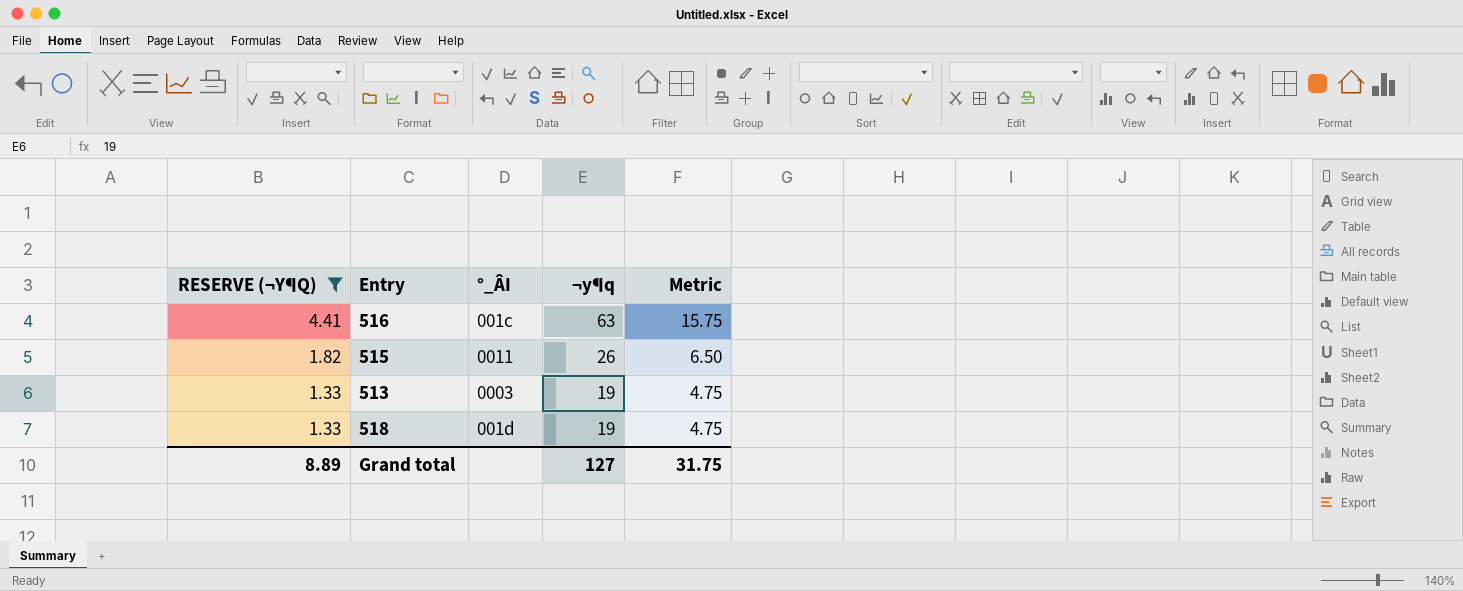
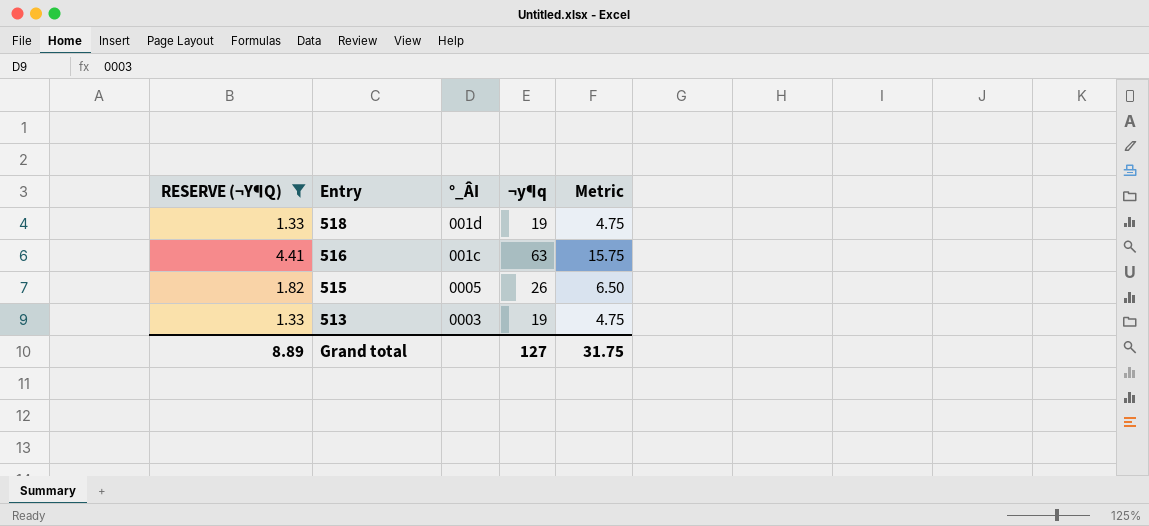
row order: RESERVE (¬Y¶Q) descending -> Entry descending
515 | °_ÂI: 0011 -> 0005

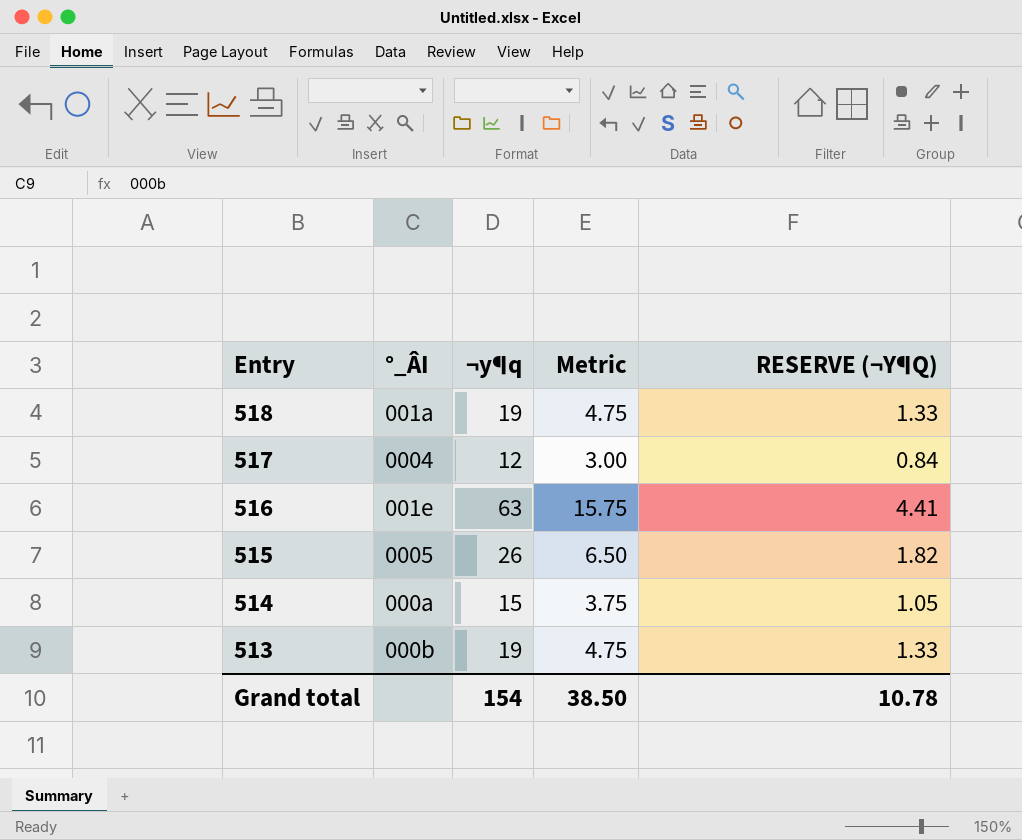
filter: RESERVE (¬Y¶Q) >= 1.33 -> none
column RESERVE (¬Y¶Q) | position: 1 -> 5
518 | °_ÂI: 001d -> 001a
516 | °_ÂI: 001c -> 001e
513 | °_ÂI: 0003 -> 000b
Grand total | ¬y¶q: 127 -> 154
Grand total | Metric: 31.75 -> 38.50
Grand total | RESERVE (¬Y¶Q): 8.89 -> 10.78

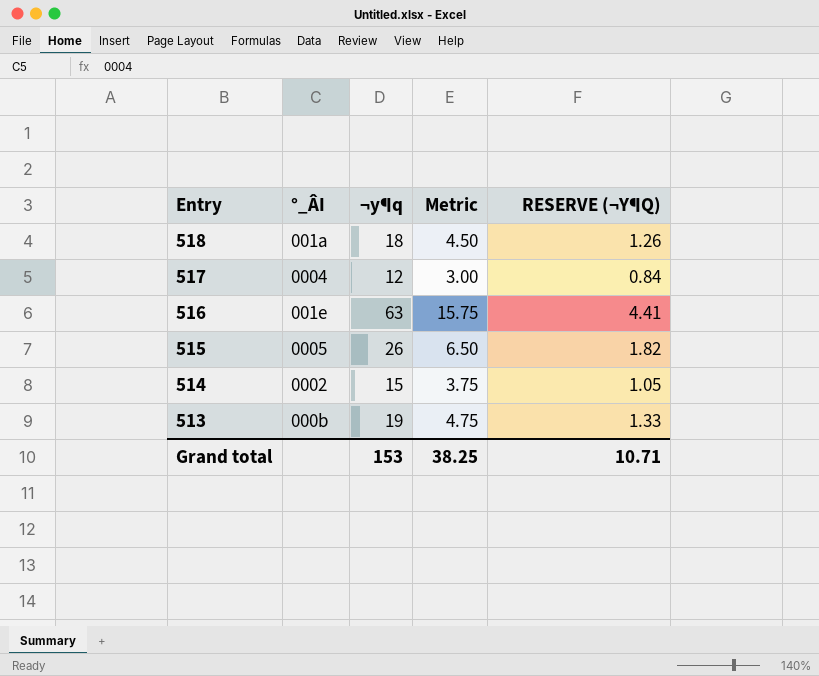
518 | ¬y¶q: 19 -> 18
518 | Metric: 4.75 -> 4.50
518 | RESERVE (¬Y¶Q): 1.33 -> 1.26
514 | °_ÂI: 000a -> 0002
Grand total | ¬y¶q: 154 -> 153
Grand total | Metric: 38.50 -> 38.25
Grand total | RESERVE (¬Y¶Q): 10.78 -> 10.71

